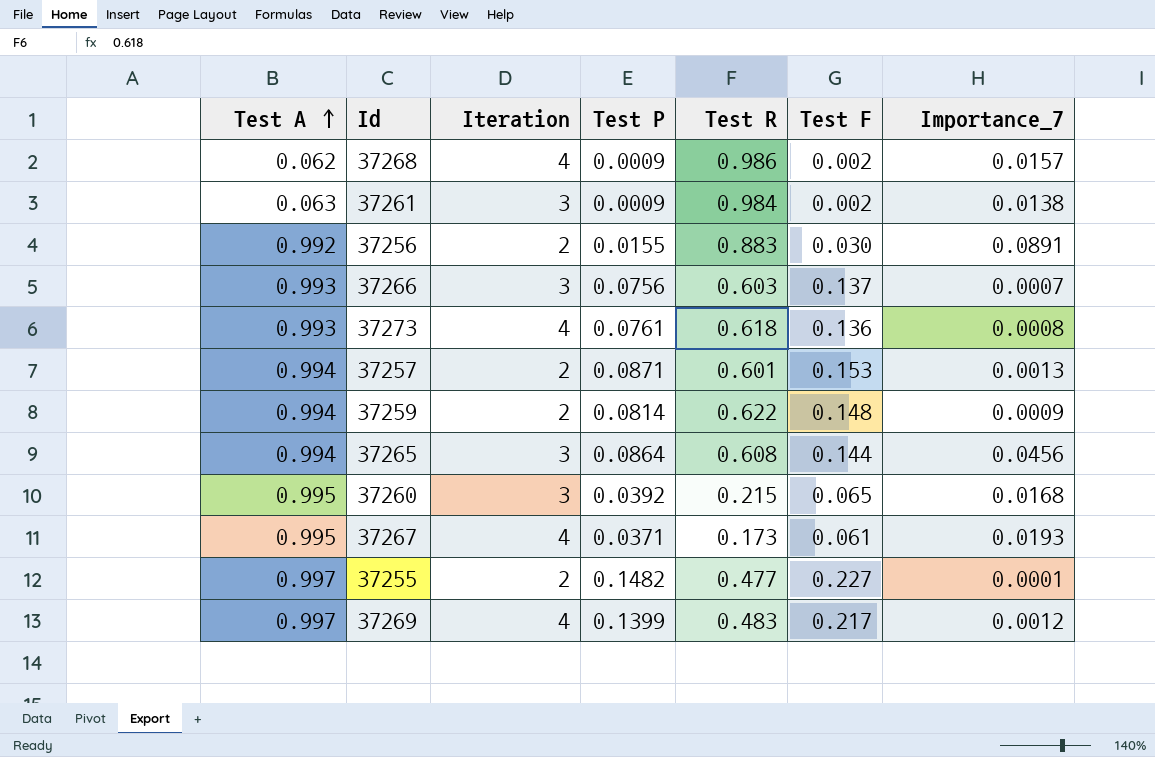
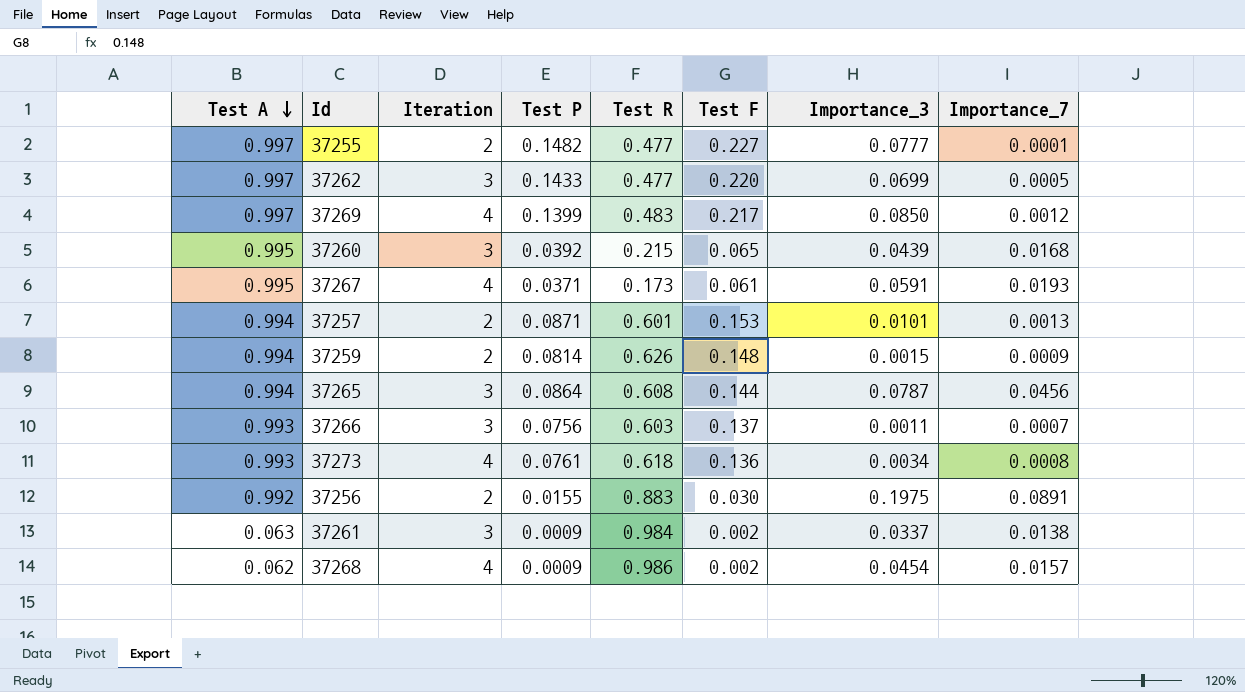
row order: Test A ascending -> Test A descending
column Importance_3 | position: none -> 7
row 37262: none -> 0.997 | 3 | 0.1433 | 0.477 | 0.220 | 0.0699 | 0.0005
37259 | Test R: 0.622 -> 0.626

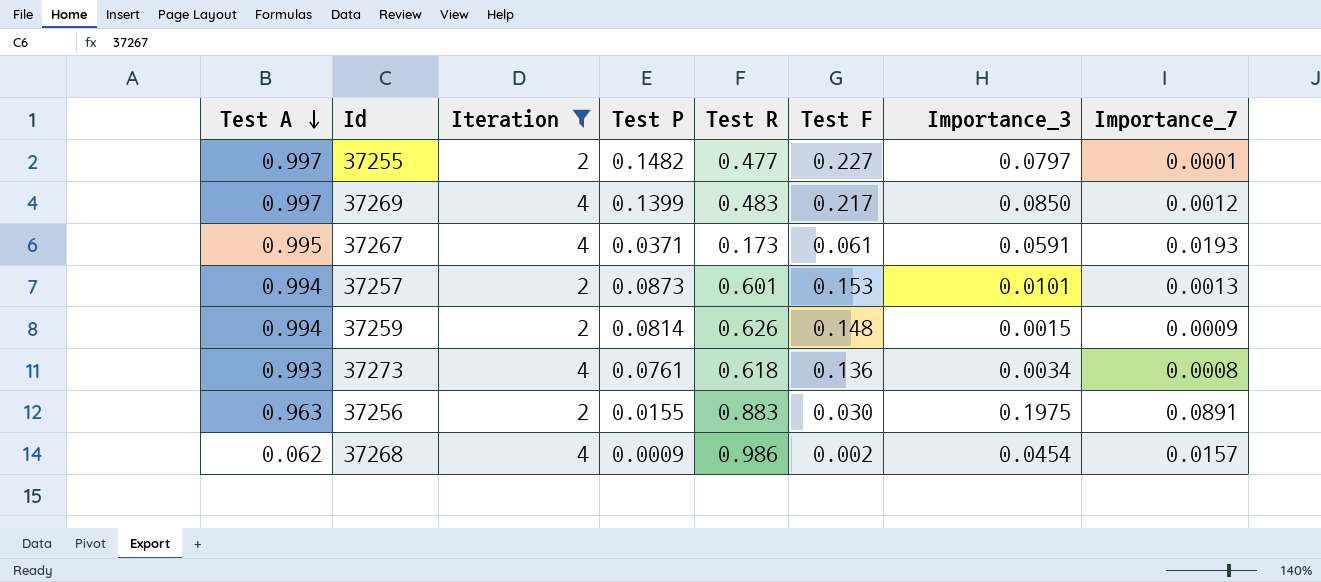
filter: none -> Iteration != 3
37255 | Importance_3: 0.0777 -> 0.0797
37257 | Test P: 0.0871 -> 0.0873
37256 | Test A: 0.992 -> 0.963

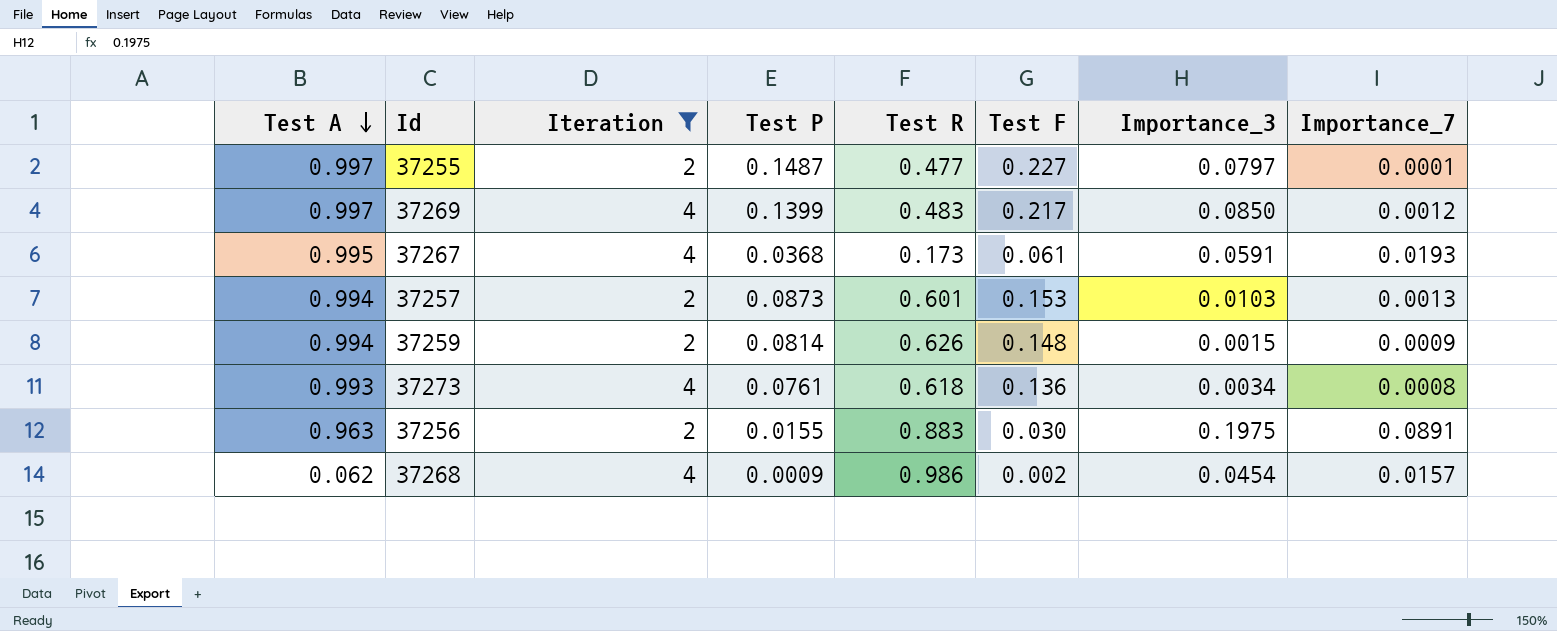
37255 | Test P: 0.1482 -> 0.1487
37267 | Test P: 0.0371 -> 0.0368
37257 | Importance_3: 0.0101 -> 0.0103

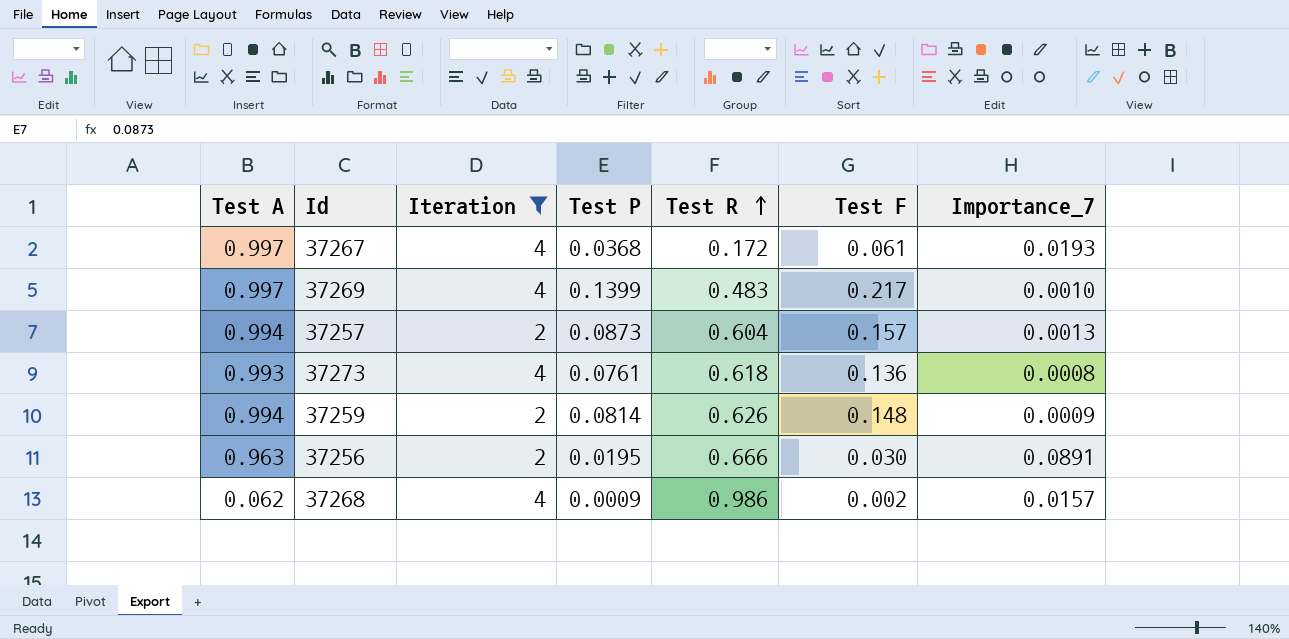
row order: Test A descending -> Test R ascending
column Importance_3 | position: 7 -> none
row 37255: 0.997 | 2 | 0.1487 | 0.477 | 0.227 | 0.0797 | 0.0001 -> none
37267 | Test A: 0.995 -> 0.997
37267 | Test R: 0.173 -> 0.172
37269 | Importance_7: 0.0012 -> 0.0010
37257 | Test R: 0.601 -> 0.604
37257 | Test F: 0.153 -> 0.157
37256 | Test P: 0.0155 -> 0.0195
37256 | Test R: 0.883 -> 0.666

